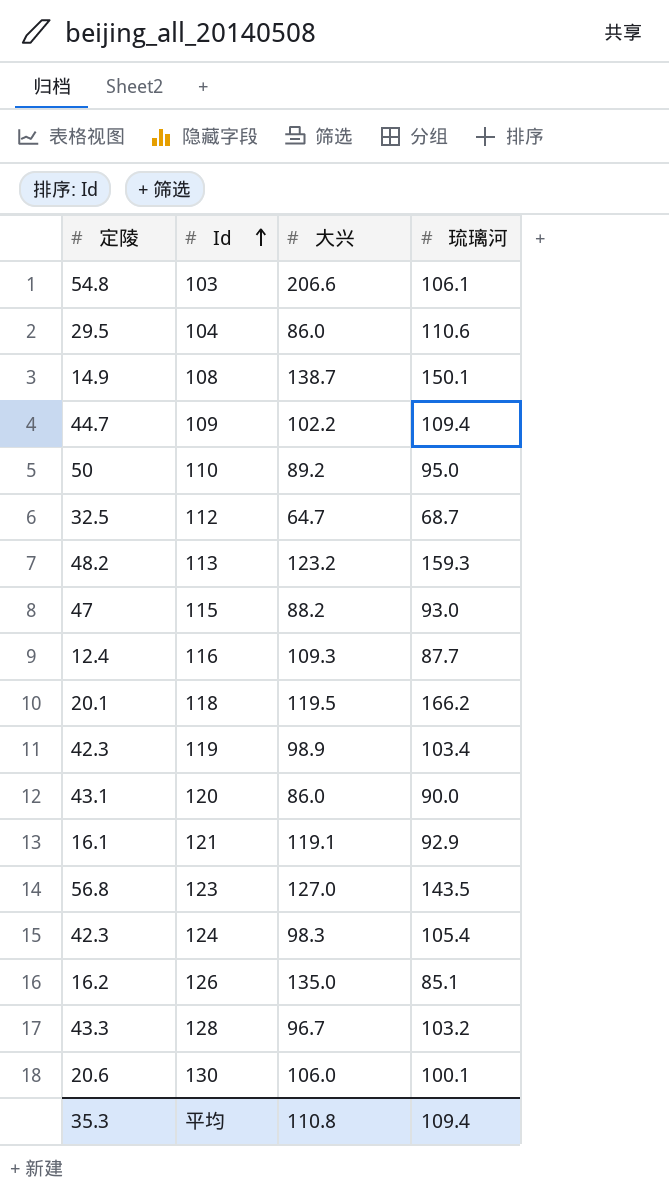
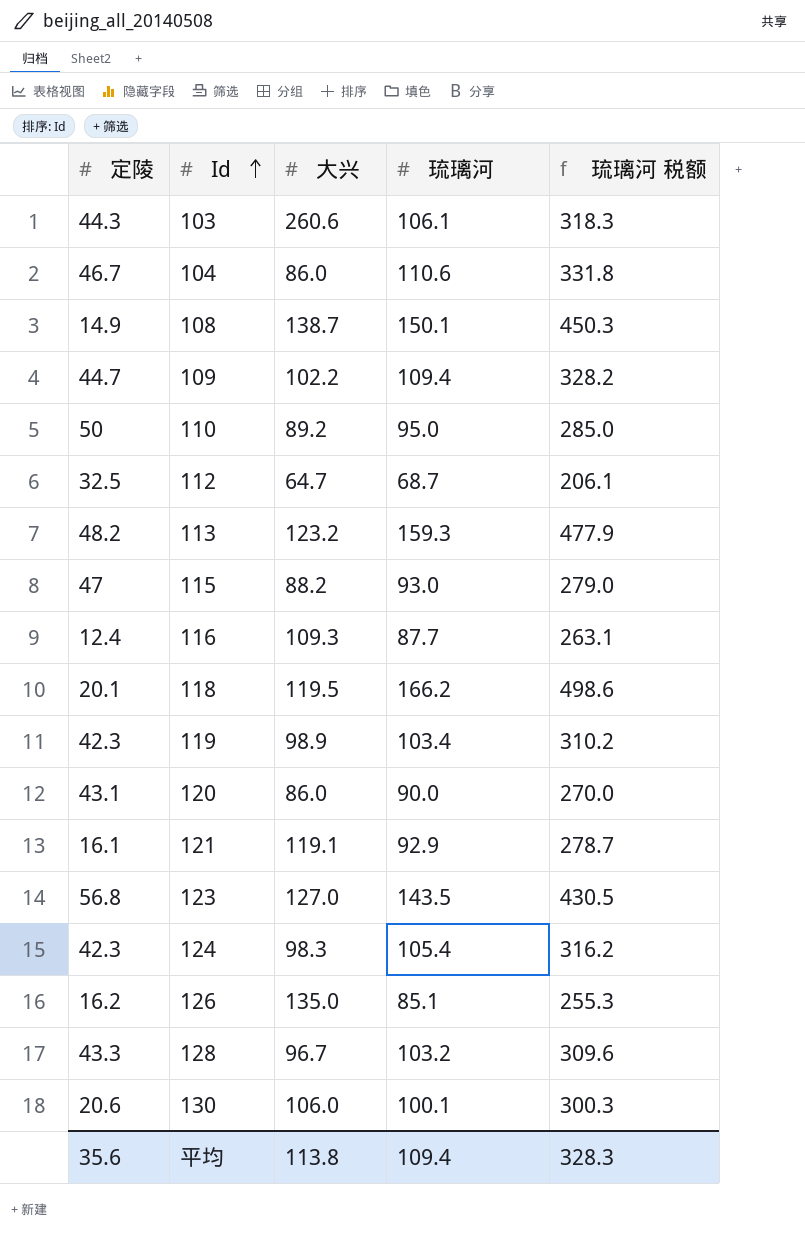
column 琉璃河 税额 | formula: none -> [琉璃河] * 3
103 | 定陵: 54.8 -> 44.3
103 | 大兴: 206.6 -> 260.6
104 | 定陵: 29.5 -> 46.7
平均 | 定陵: 35.3 -> 35.6
平均 | 大兴: 110.8 -> 113.8

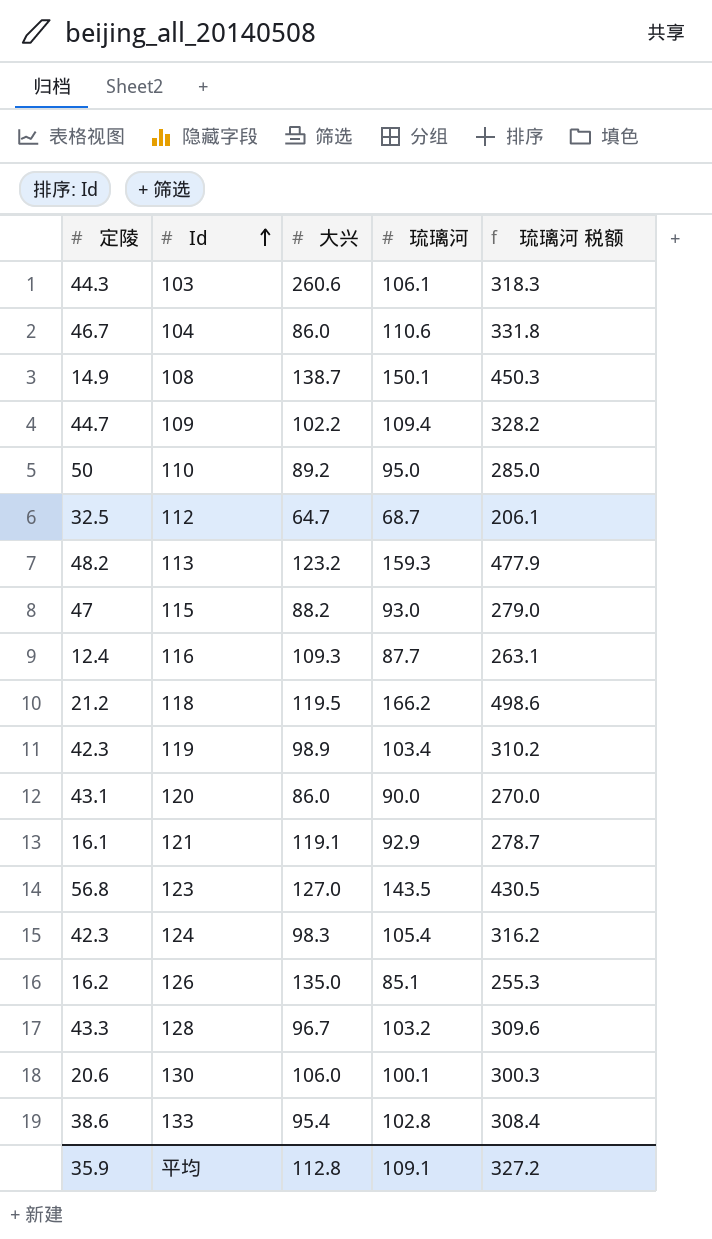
118 | 定陵: 20.1 -> 21.2
row 133: none -> 38.6 | 95.4 | 102.8 | 308.4
平均 | 定陵: 35.6 -> 35.9
平均 | 大兴: 113.8 -> 112.8
平均 | 琉璃河: 109.4 -> 109.1
平均 | 琉璃河 税额: 328.3 -> 327.2

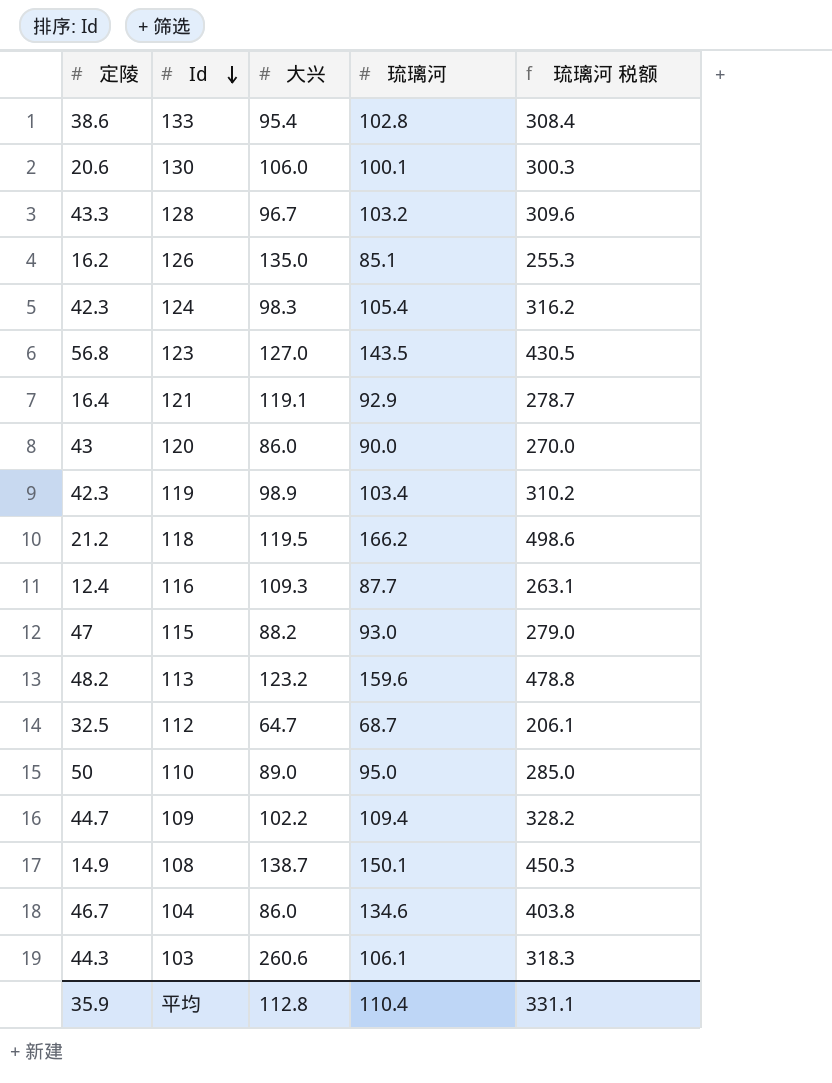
row order: Id ascending -> Id descending
121 | 定陵: 16.1 -> 16.4
120 | 定陵: 43.1 -> 43
113 | 琉璃河: 159.3 -> 159.6
113 | 琉璃河 税额: 477.9 -> 478.8
110 | 大兴: 89.2 -> 89.0
104 | 琉璃河: 110.6 -> 134.6
104 | 琉璃河 税额: 331.8 -> 403.8
平均 | 琉璃河: 109.1 -> 110.4
平均 | 琉璃河 税额: 327.2 -> 331.1

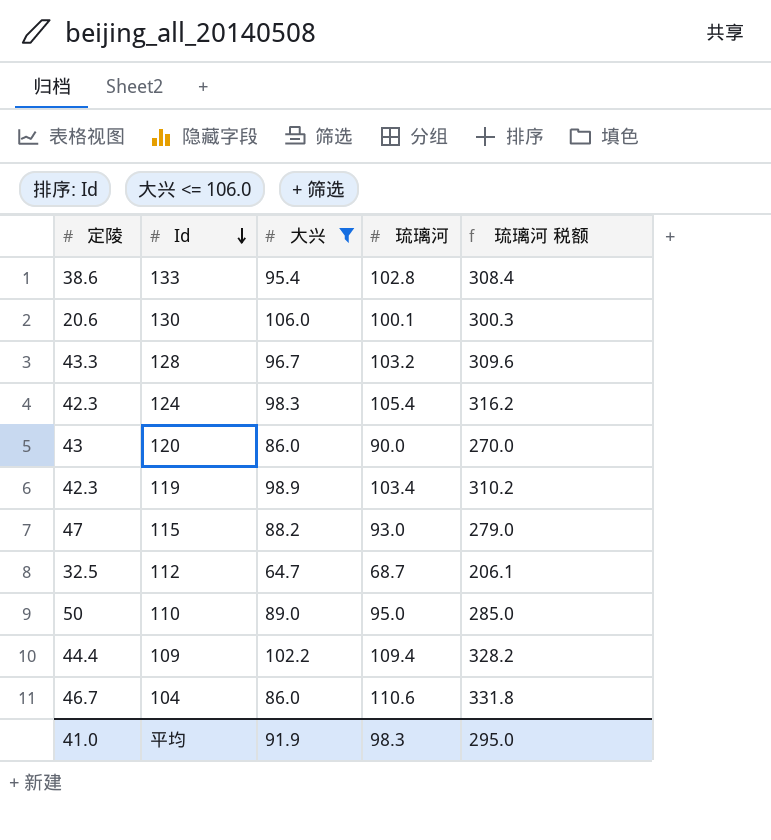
filter: none -> 大兴 <= 106.0
109 | 定陵: 44.7 -> 44.4
104 | 琉璃河: 134.6 -> 110.6
104 | 琉璃河 税额: 403.8 -> 331.8
平均 | 定陵: 35.9 -> 41.0
平均 | 大兴: 112.8 -> 91.9
平均 | 琉璃河: 110.4 -> 98.3
平均 | 琉璃河 税额: 331.1 -> 295.0

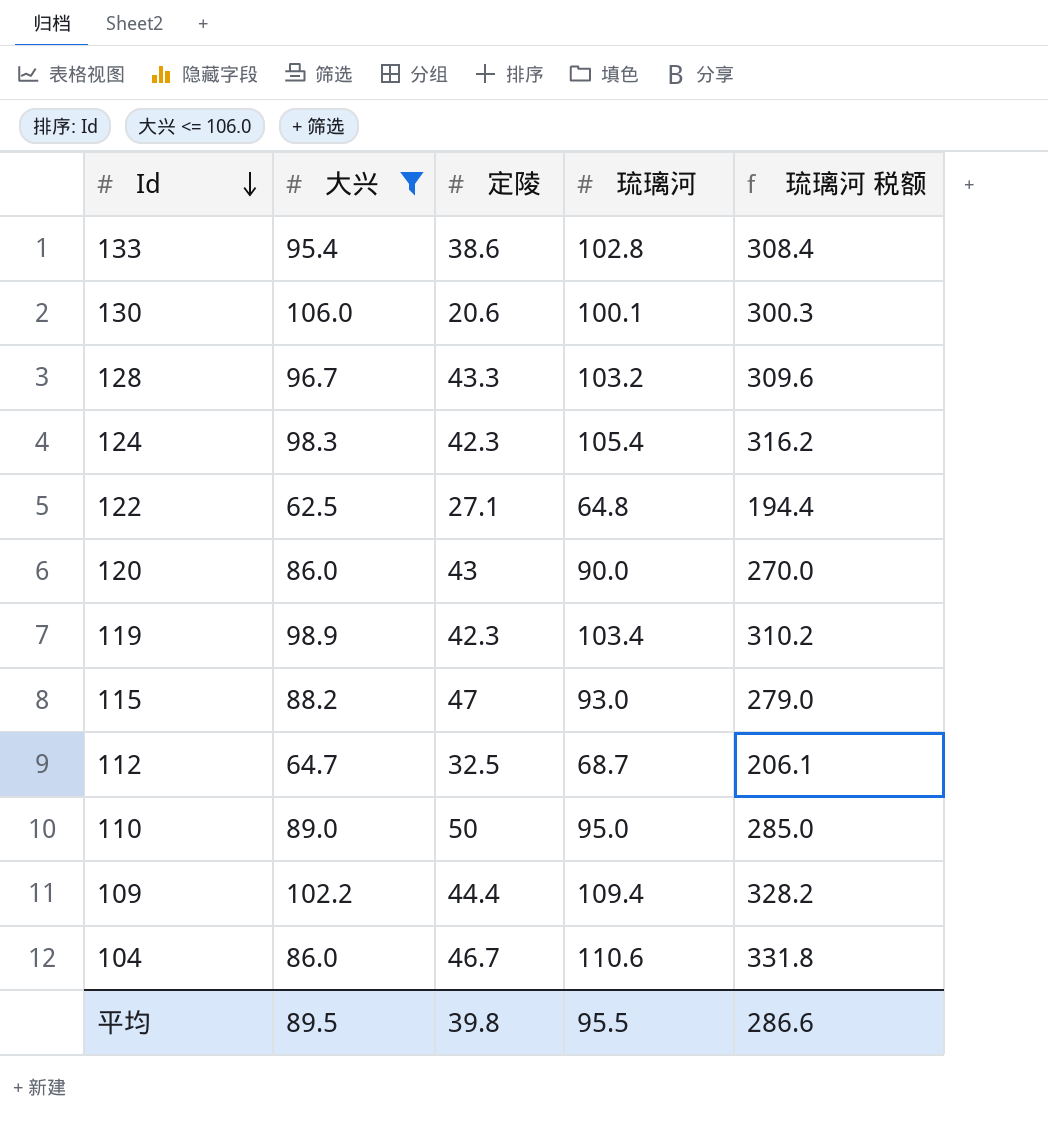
column 定陵 | position: 1 -> 3
row 122: none -> 62.5 | 27.1 | 64.8 | 194.4
平均 | 大兴: 91.9 -> 89.5
平均 | 定陵: 41.0 -> 39.8
平均 | 琉璃河: 98.3 -> 95.5
平均 | 琉璃河 税额: 295.0 -> 286.6

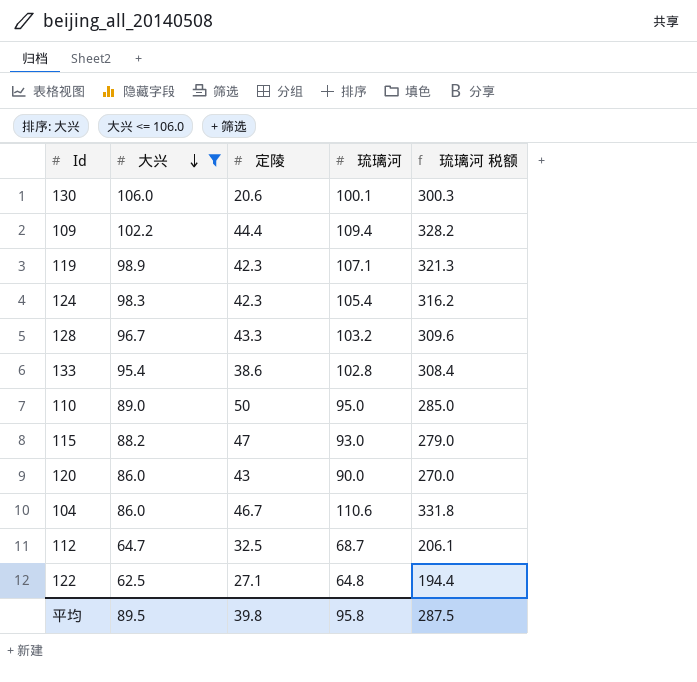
row order: Id descending -> 大兴 descending
119 | 琉璃河: 103.4 -> 107.1
119 | 琉璃河 税额: 310.2 -> 321.3
平均 | 琉璃河: 95.5 -> 95.8
平均 | 琉璃河 税额: 286.6 -> 287.5

